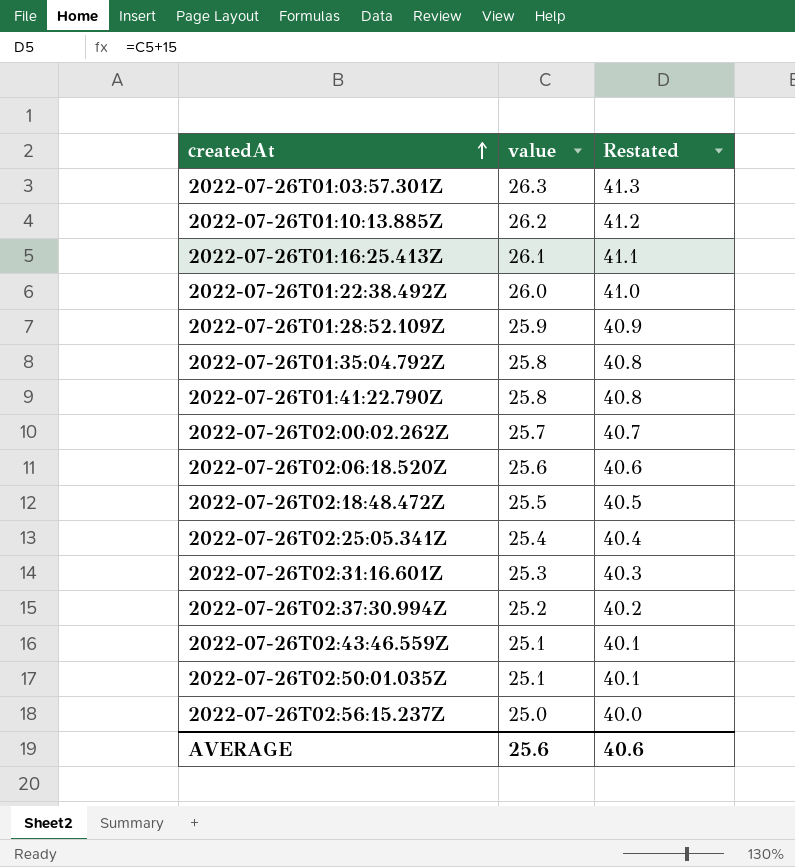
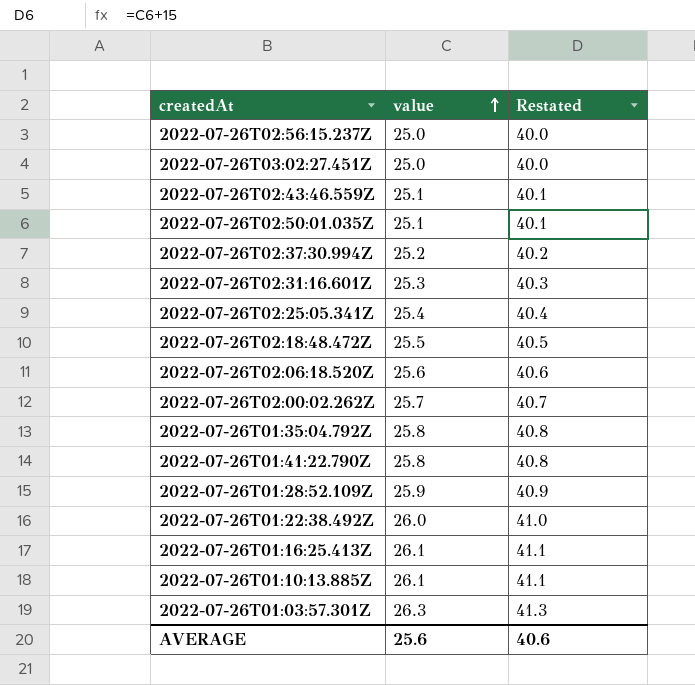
row order: createdAt ascending -> value ascending
row 2022-07-26T03:02:27.451Z: none -> 25.0 | 40.0
2022-07-26T01:10:13.885Z | value: 26.2 -> 26.1
2022-07-26T01:10:13.885Z | Restated: 41.2 -> 41.1

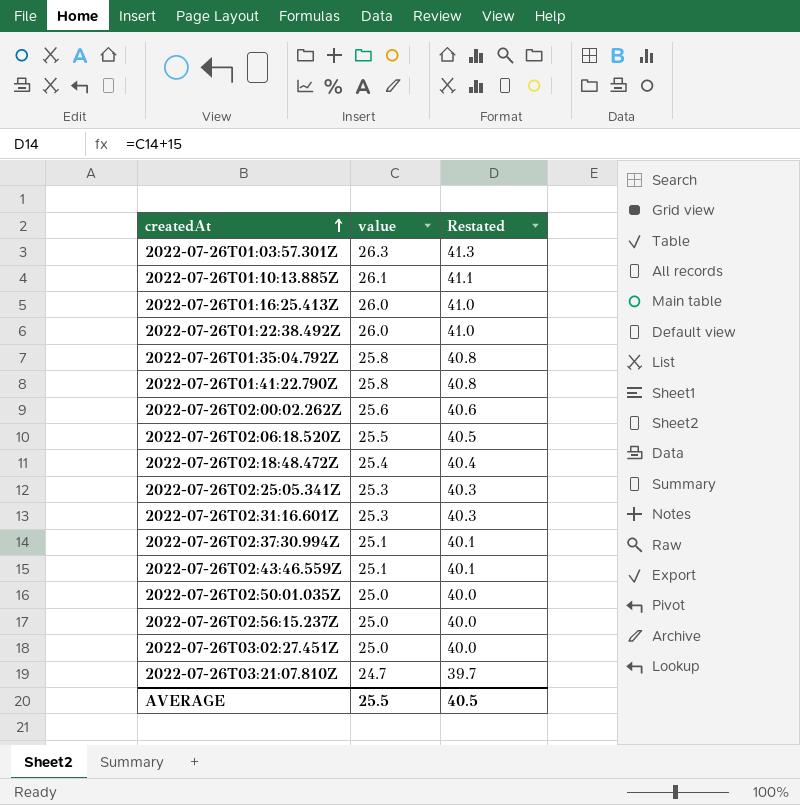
row order: value ascending -> createdAt ascending
row 2022-07-26T01:28:52.109Z: 25.9 | 40.9 -> none
2022-07-26T01:16:25.413Z | value: 26.1 -> 26.0
2022-07-26T01:16:25.413Z | Restated: 41.1 -> 41.0
2022-07-26T02:00:02.262Z | value: 25.7 -> 25.6
2022-07-26T02:00:02.262Z | Restated: 40.7 -> 40.6
2022-07-26T02:06:18.520Z | value: 25.6 -> 25.5
2022-07-26T02:06:18.520Z | Restated: 40.6 -> 40.5
2022-07-26T02:18:48.472Z | value: 25.5 -> 25.4
2022-07-26T02:18:48.472Z | Restated: 40.5 -> 40.4
2022-07-26T02:25:05.341Z | value: 25.4 -> 25.3
2022-07-26T02:25:05.341Z | Restated: 40.4 -> 40.3
2022-07-26T02:37:30.994Z | value: 25.2 -> 25.1
2022-07-26T02:37:30.994Z | Restated: 40.2 -> 40.1
2022-07-26T02:50:01.035Z | value: 25.1 -> 25.0
2022-07-26T02:50:01.035Z | Restated: 40.1 -> 40.0
row 2022-07-26T03:21:07.810Z: none -> 24.7 | 39.7
AVERAGE | value: 25.6 -> 25.5
AVERAGE | Restated: 40.6 -> 40.5

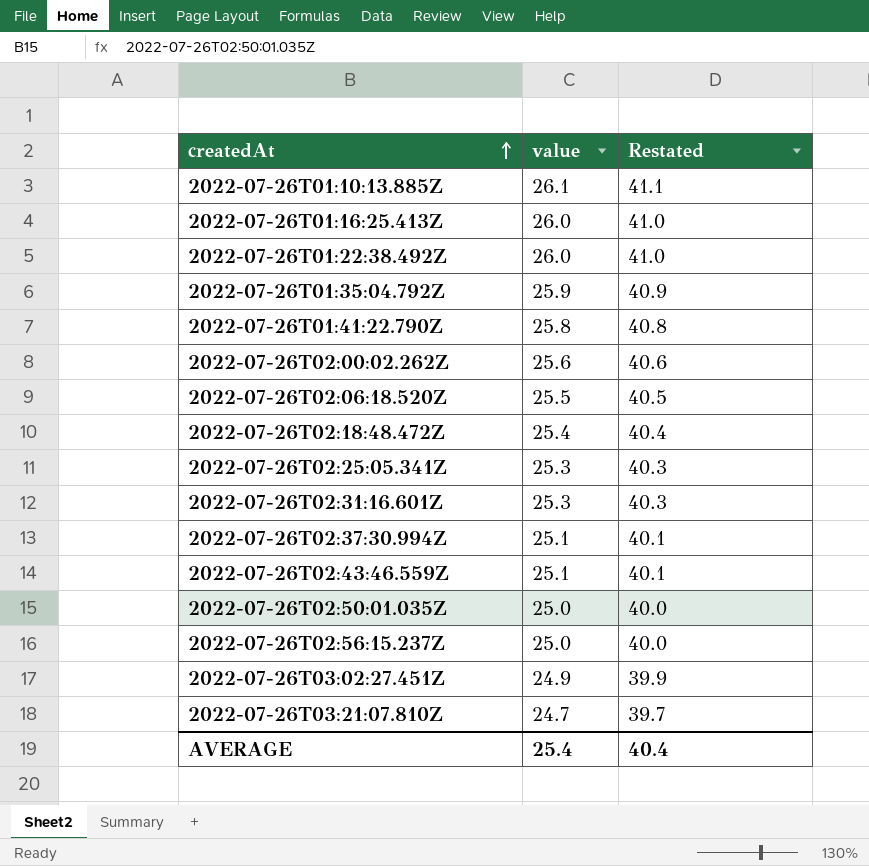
row 2022-07-26T01:03:57.301Z: 26.3 | 41.3 -> none
2022-07-26T01:35:04.792Z | value: 25.8 -> 25.9
2022-07-26T01:35:04.792Z | Restated: 40.8 -> 40.9
2022-07-26T03:02:27.451Z | value: 25.0 -> 24.9
2022-07-26T03:02:27.451Z | Restated: 40.0 -> 39.9
AVERAGE | value: 25.5 -> 25.4
AVERAGE | Restated: 40.5 -> 40.4

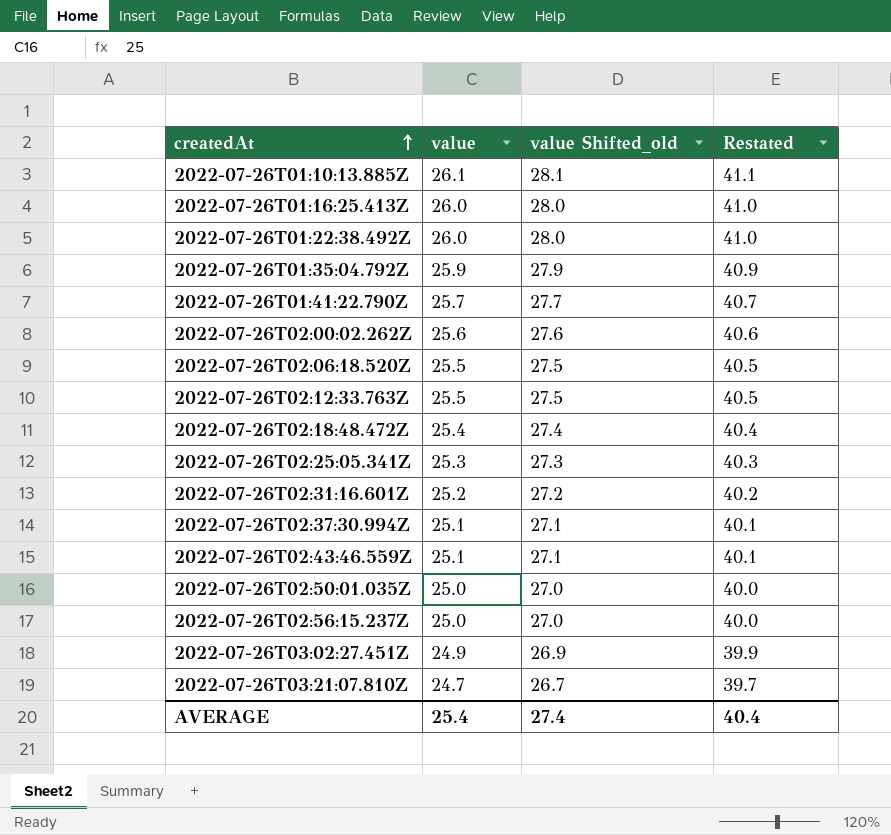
column value Shifted_old | formula: none -> [value] + 2
2022-07-26T01:41:22.790Z | value: 25.8 -> 25.7
2022-07-26T01:41:22.790Z | Restated: 40.8 -> 40.7
row 2022-07-26T02:12:33.763Z: none -> 25.5 | 27.5 | 40.5
2022-07-26T02:31:16.601Z | value: 25.3 -> 25.2
2022-07-26T02:31:16.601Z | Restated: 40.3 -> 40.2

